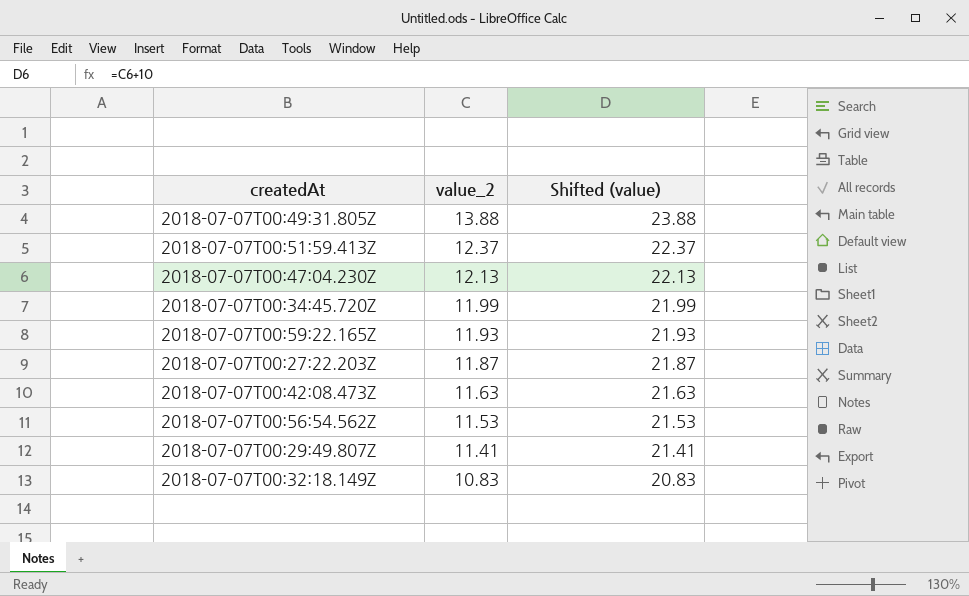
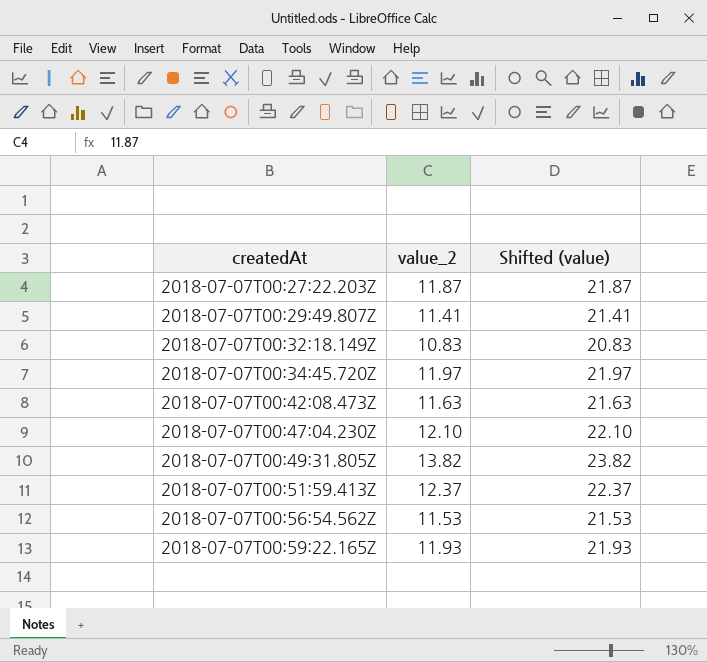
row order: value_2 descending -> createdAt ascending
2018-07-07T00:34:45.720Z | value_2: 11.99 -> 11.97
2018-07-07T00:34:45.720Z | Shifted (value): 21.99 -> 21.97
2018-07-07T00:47:04.230Z | value_2: 12.13 -> 12.10
2018-07-07T00:47:04.230Z | Shifted (value): 22.13 -> 22.10
2018-07-07T00:49:31.805Z | value_2: 13.88 -> 13.82
2018-07-07T00:49:31.805Z | Shifted (value): 23.88 -> 23.82

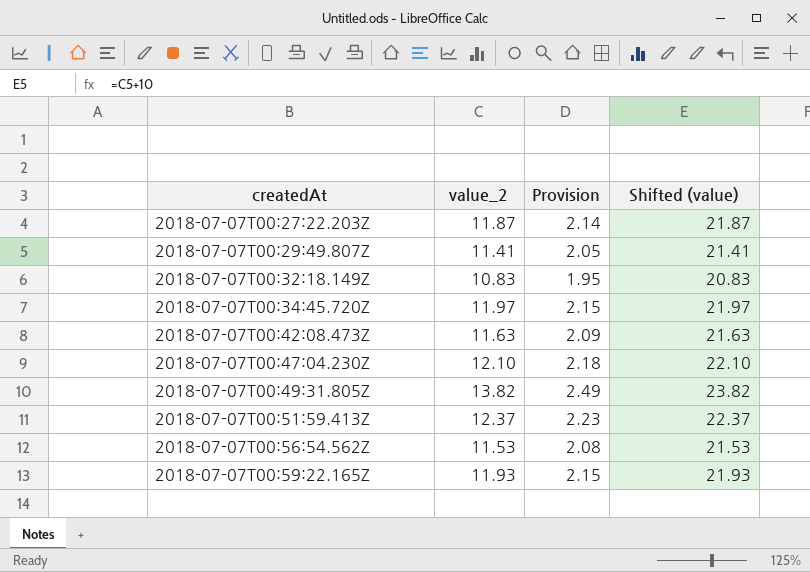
column Provision | formula: none -> [value_2] * 0.18

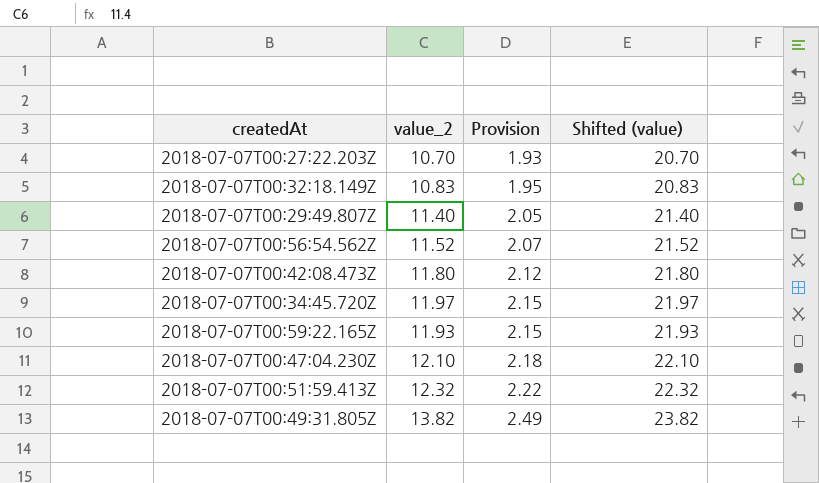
row order: createdAt ascending -> Provision ascending
2018-07-07T00:27:22.203Z | value_2: 11.87 -> 10.70
2018-07-07T00:27:22.203Z | Provision: 2.14 -> 1.93
2018-07-07T00:27:22.203Z | Shifted (value): 21.87 -> 20.70
2018-07-07T00:29:49.807Z | value_2: 11.41 -> 11.40
2018-07-07T00:29:49.807Z | Shifted (value): 21.41 -> 21.40
2018-07-07T00:56:54.562Z | value_2: 11.53 -> 11.52
2018-07-07T00:56:54.562Z | Provision: 2.08 -> 2.07
2018-07-07T00:56:54.562Z | Shifted (value): 21.53 -> 21.52
2018-07-07T00:42:08.473Z | value_2: 11.63 -> 11.80
2018-07-07T00:42:08.473Z | Provision: 2.09 -> 2.12
2018-07-07T00:42:08.473Z | Shifted (value): 21.63 -> 21.80
2018-07-07T00:51:59.413Z | value_2: 12.37 -> 12.32
2018-07-07T00:51:59.413Z | Provision: 2.23 -> 2.22
2018-07-07T00:51:59.413Z | Shifted (value): 22.37 -> 22.32

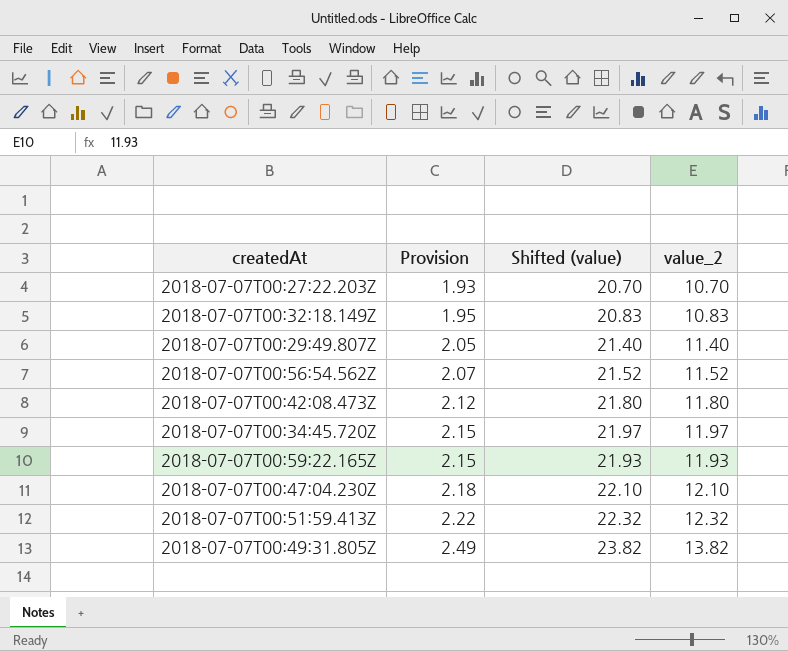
column value_2 | position: 2 -> 4

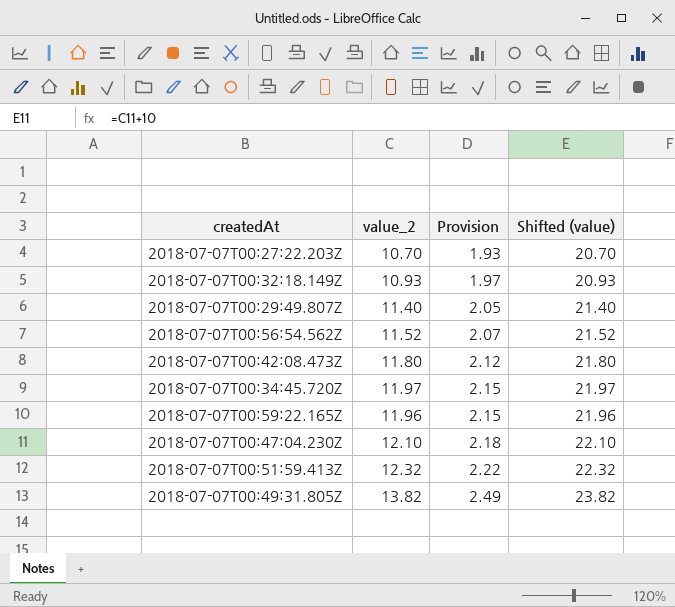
column value_2 | position: 4 -> 2
2018-07-07T00:32:18.149Z | value_2: 10.83 -> 10.93
2018-07-07T00:32:18.149Z | Provision: 1.95 -> 1.97
2018-07-07T00:32:18.149Z | Shifted (value): 20.83 -> 20.93
2018-07-07T00:59:22.165Z | value_2: 11.93 -> 11.96
2018-07-07T00:59:22.165Z | Shifted (value): 21.93 -> 21.96

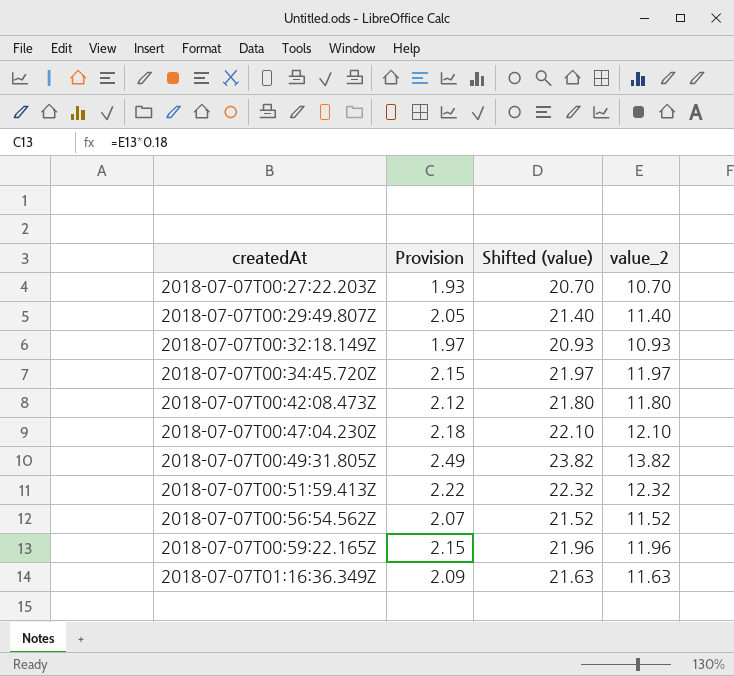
row order: Provision ascending -> createdAt ascending
column value_2 | position: 2 -> 4
row 2018-07-07T01:16:36.349Z: none -> 2.09 | 21.63 | 11.63

